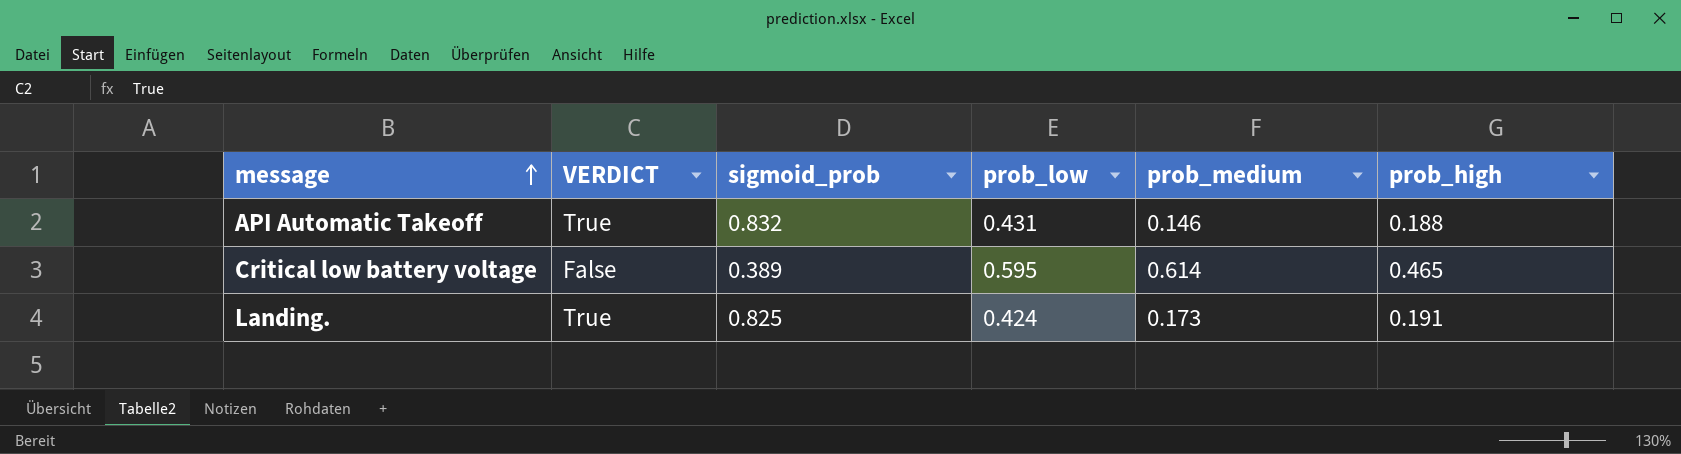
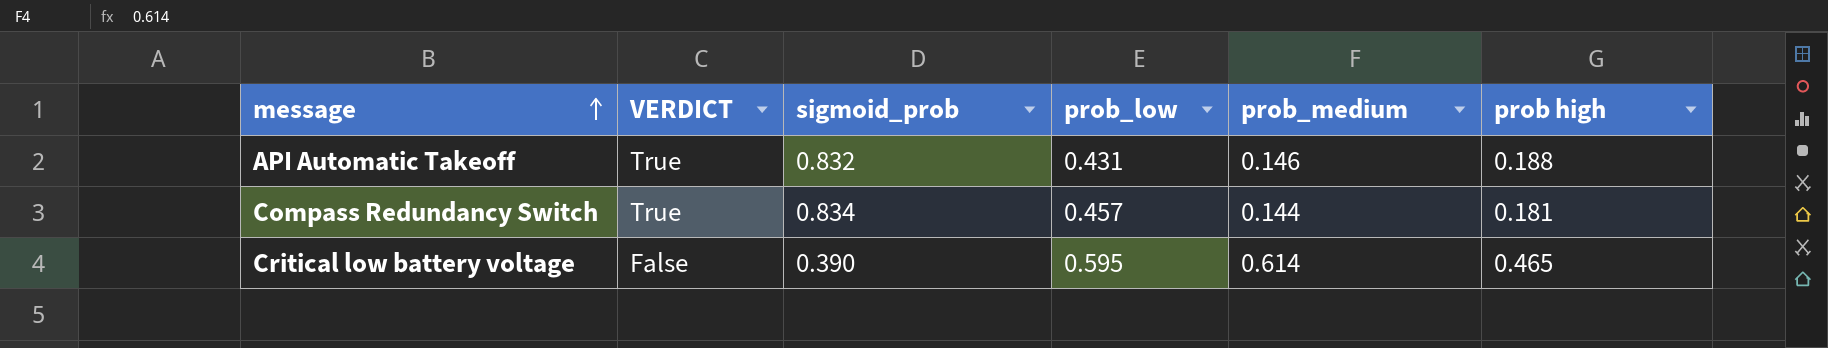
column name: prob_high -> prob high
row Landing.: True | 0.825 | 0.424 | 0.173 | 0.191 -> none
row Compass Redundancy Switch: none -> True | 0.834 | 0.457 | 0.144 | 0.181
Critical low battery voltage | sigmoid_prob: 0.389 -> 0.390

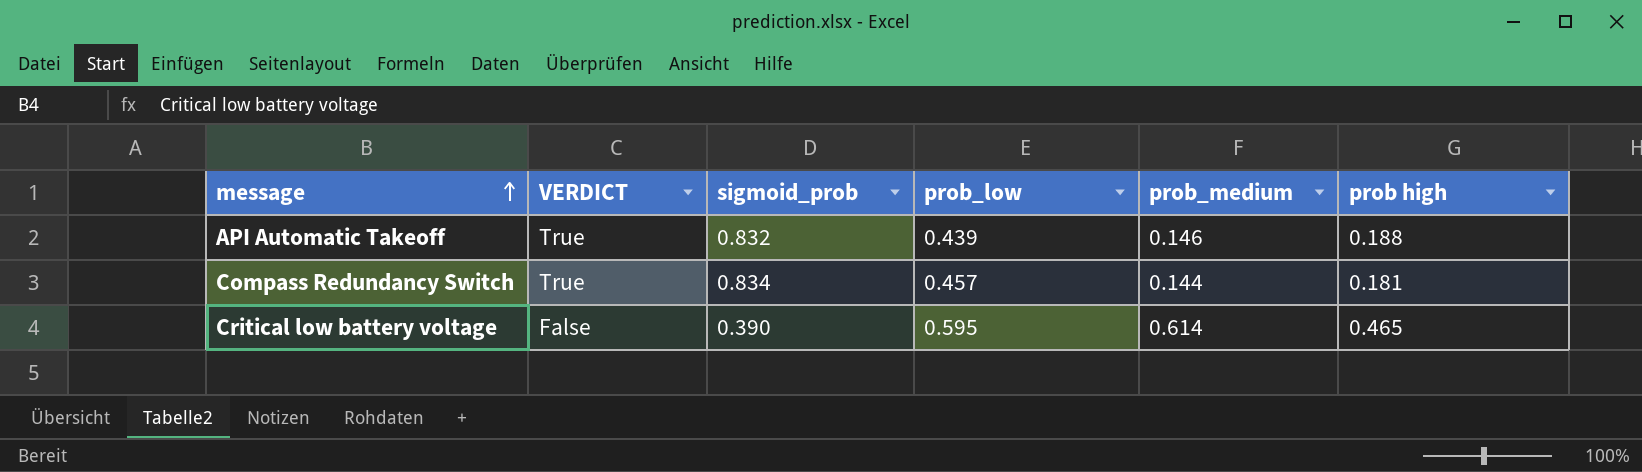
API Automatic Takeoff | prob_low: 0.431 -> 0.439

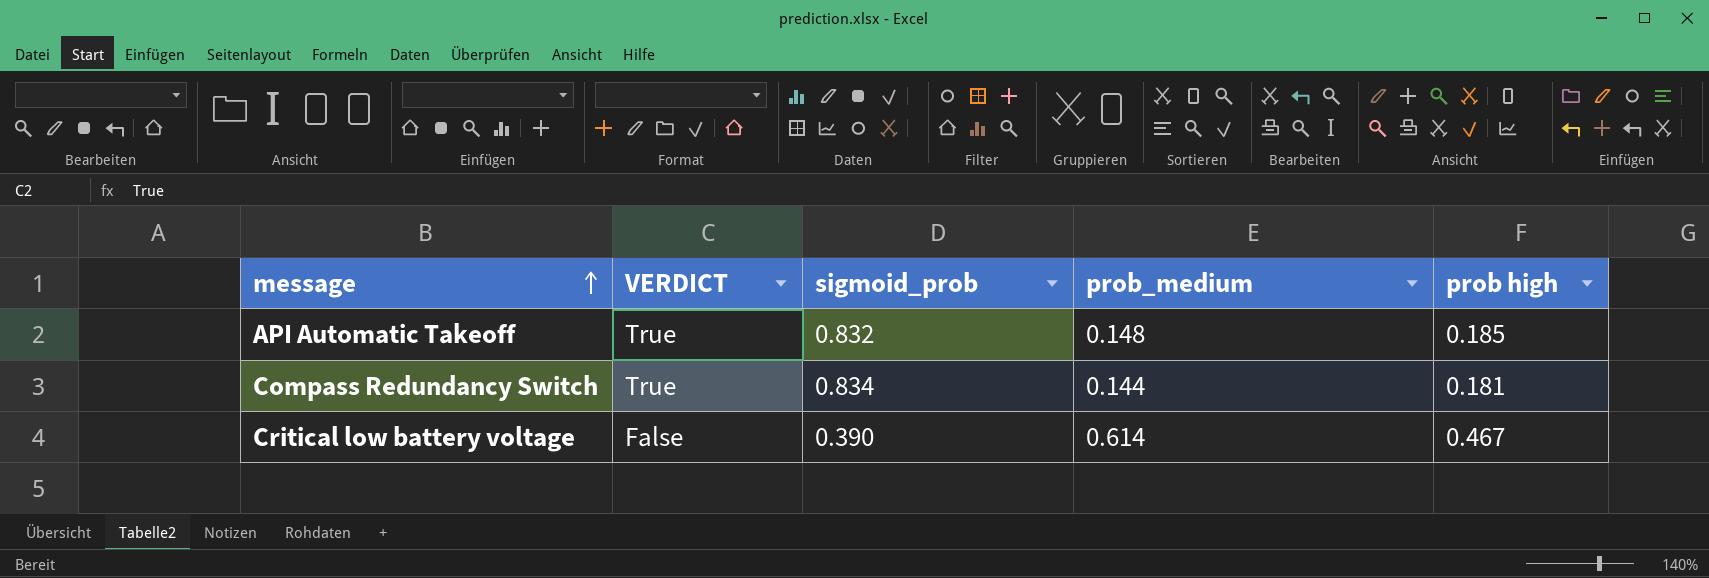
column prob_low | position: 4 -> none
API Automatic Takeoff | prob_medium: 0.146 -> 0.148
API Automatic Takeoff | prob high: 0.188 -> 0.185
Critical low battery voltage | prob high: 0.465 -> 0.467

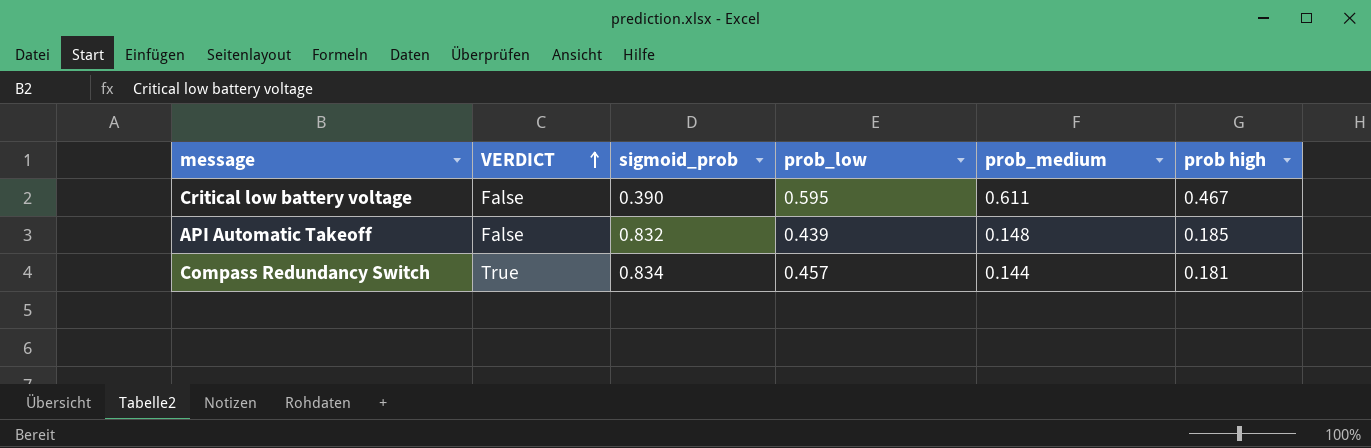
row order: message ascending -> VERDICT ascending
column prob_low | position: none -> 4
Critical low battery voltage | prob_medium: 0.614 -> 0.611
API Automatic Takeoff | VERDICT: True -> False

